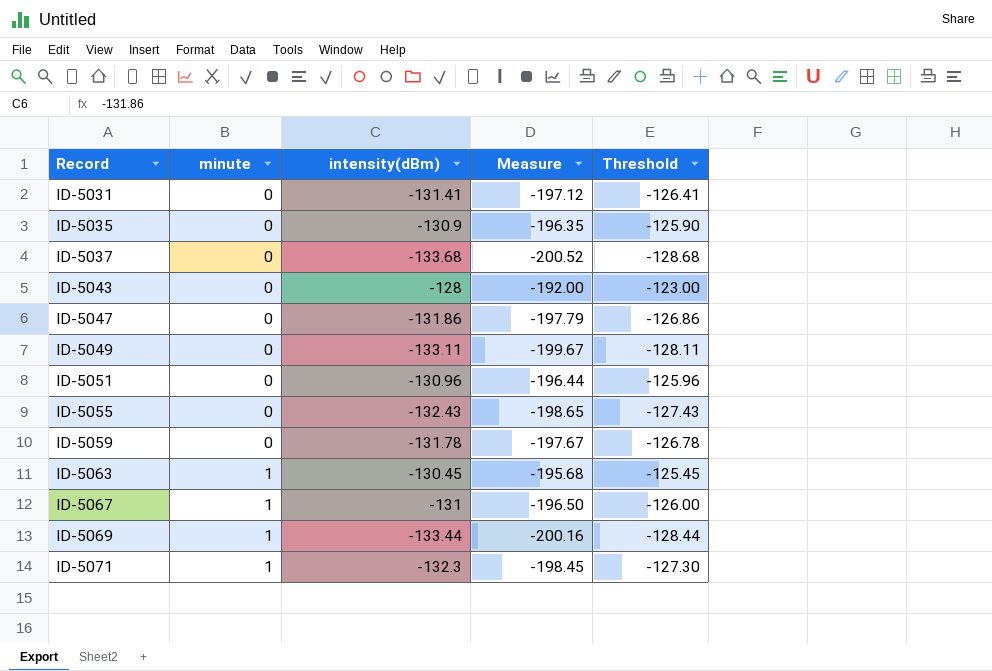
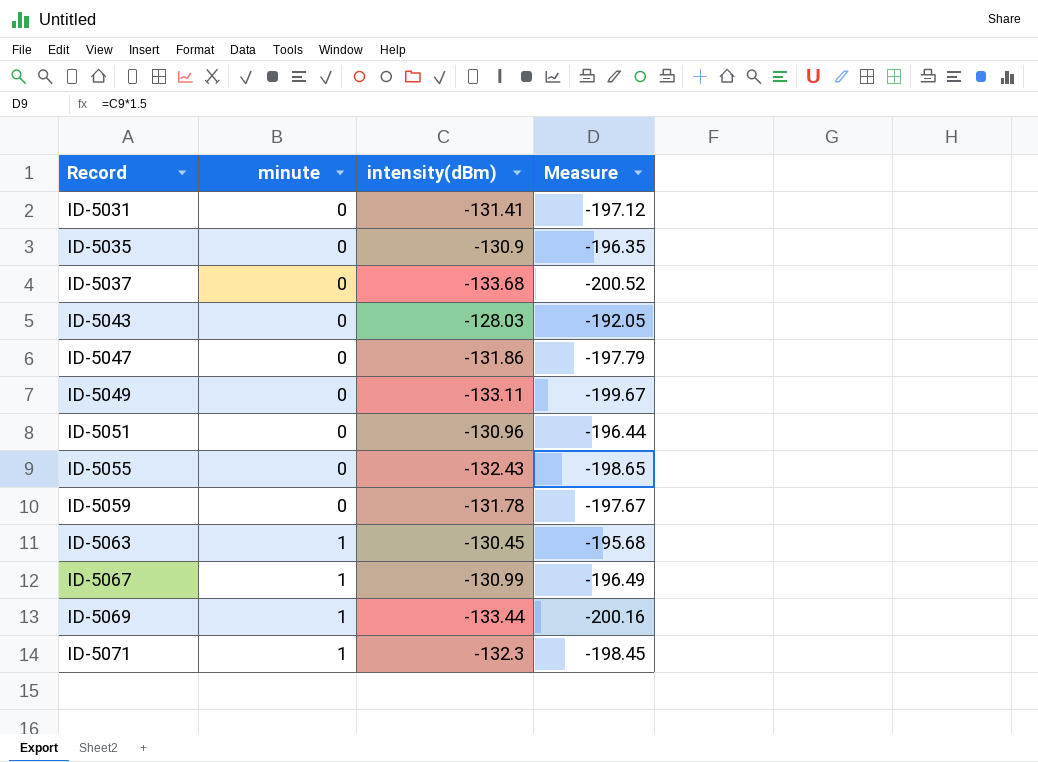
column Threshold | formula: [intensity(dBm)] + 5 -> none
ID-5043 | intensity(dBm): -128 -> -128.03
ID-5043 | Measure: -192.00 -> -192.05
ID-5067 | intensity(dBm): -131 -> -130.99
ID-5067 | Measure: -196.50 -> -196.49

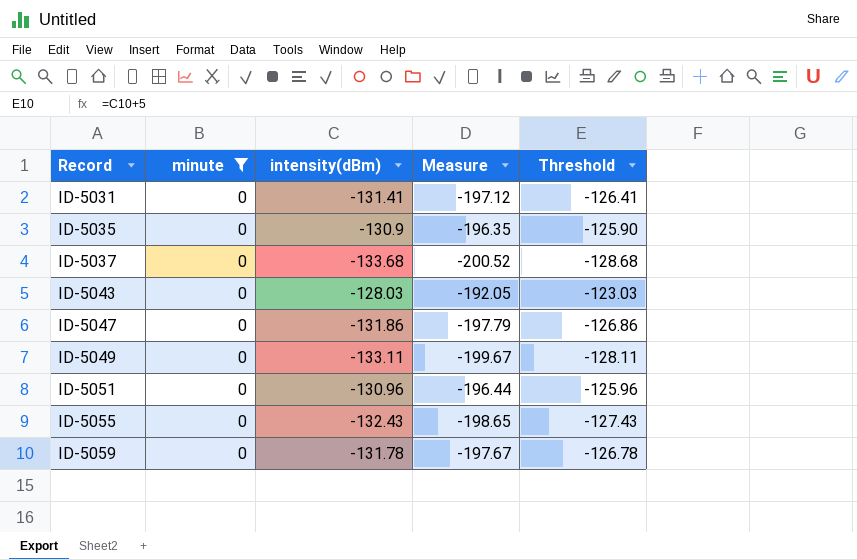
filter: none -> minute = 0
column Threshold | formula: none -> [intensity(dBm)] + 5

